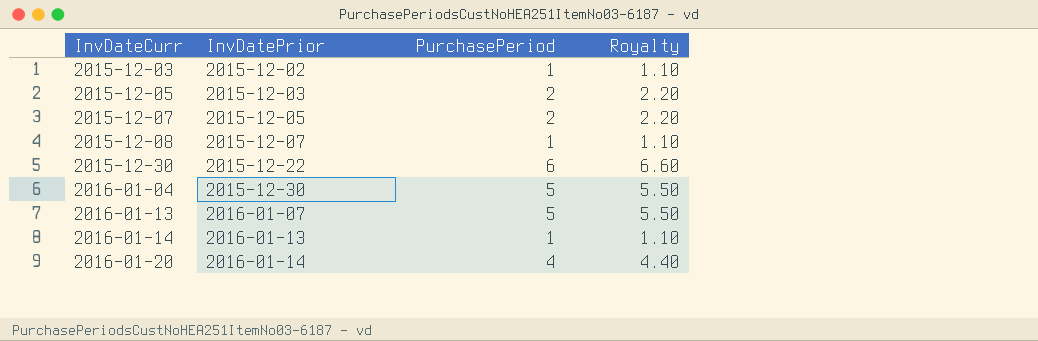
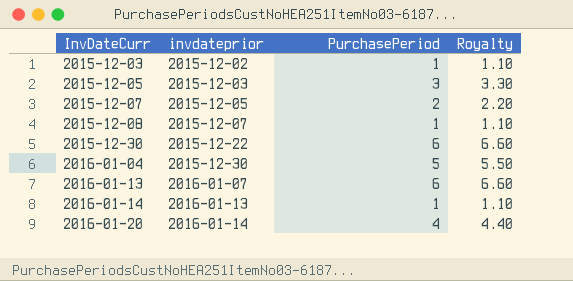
column name: InvDatePrior -> invdateprior
2015-12-05 | PurchasePeriod: 2 -> 3
2015-12-05 | Royalty: 2.20 -> 3.30
2016-01-13 | PurchasePeriod: 5 -> 6
2016-01-13 | Royalty: 5.50 -> 6.60

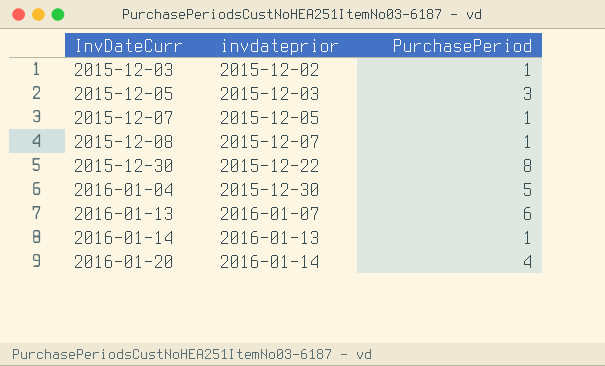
column Royalty | formula: [PurchasePeriod] * 1.1 -> none
2015-12-07 | PurchasePeriod: 2 -> 1
2015-12-30 | PurchasePeriod: 6 -> 8

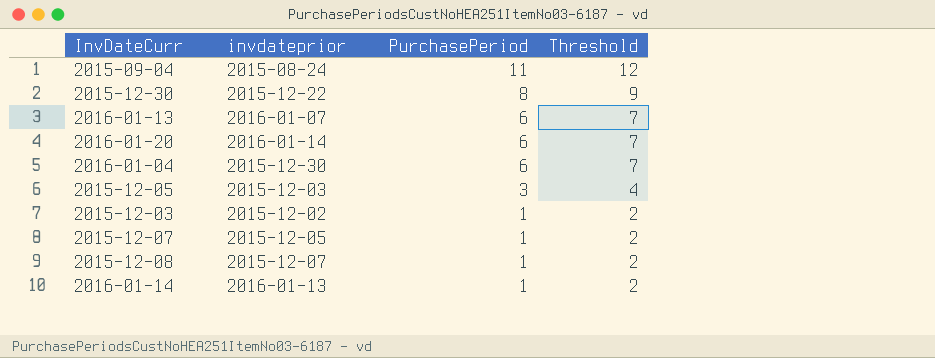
row order: InvDateCurr ascending -> PurchasePeriod descending
column Threshold | formula: none -> [PurchasePeriod] + 1
row 2015-09-04: none -> 2015-08-24 | 11 | 12
2016-01-20 | PurchasePeriod: 4 -> 6
2016-01-04 | PurchasePeriod: 5 -> 6

